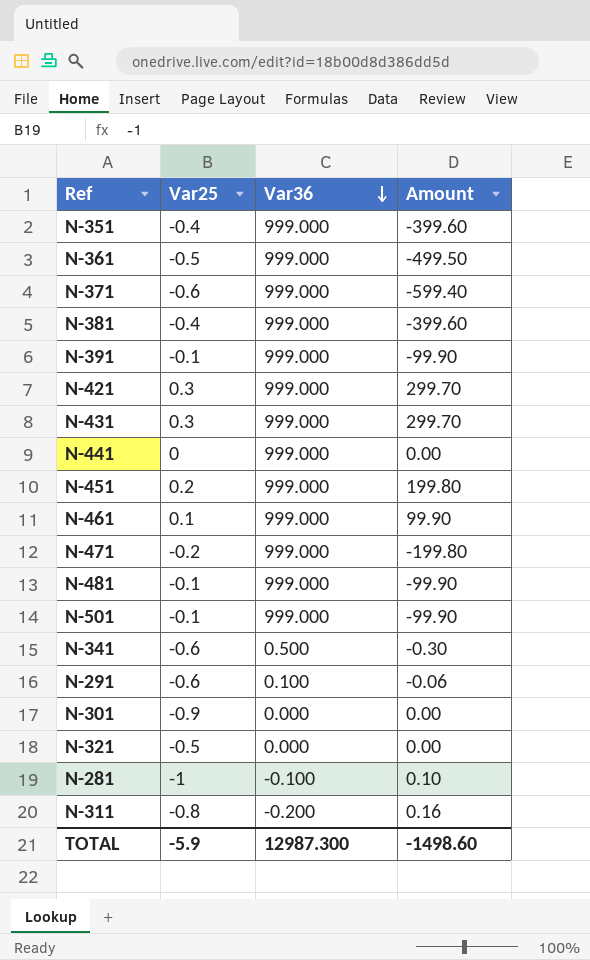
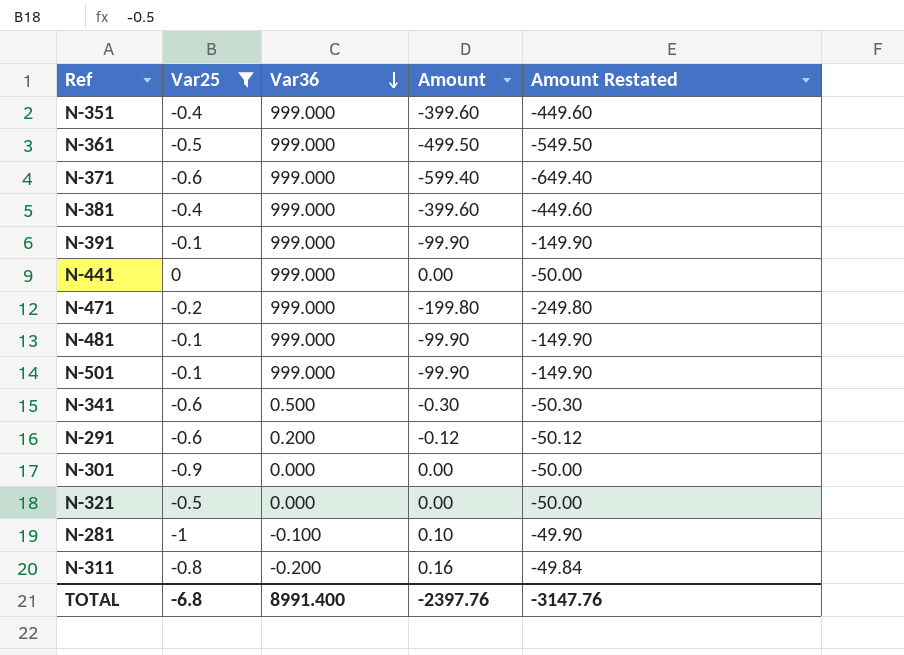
filter: none -> Var25 <= 0
column Amount Restated | formula: none -> [Amount] - 50
N-291 | Var36: 0.100 -> 0.200
N-291 | Amount: -0.06 -> -0.12
TOTAL | Var25: -5.9 -> -6.8
TOTAL | Var36: 12987.300 -> 8991.400
TOTAL | Amount: -1498.60 -> -2397.76

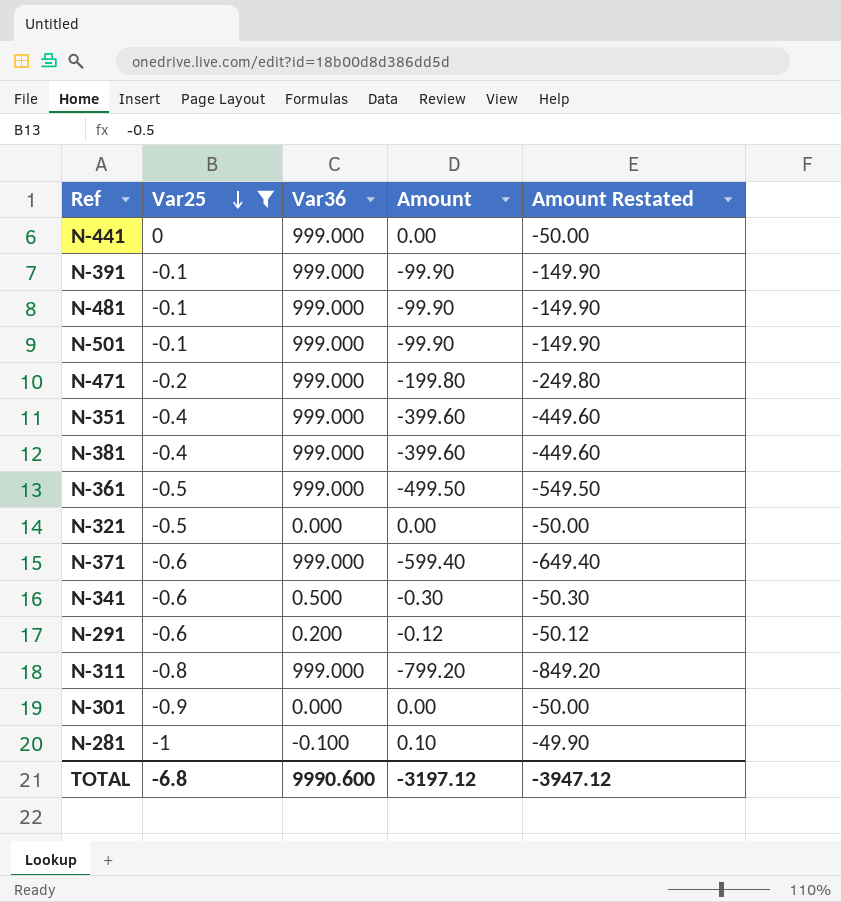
row order: Var36 descending -> Var25 descending
N-311 | Var36: -0.200 -> 999.000
N-311 | Amount: 0.16 -> -799.20
N-311 | Amount Restated: -49.84 -> -849.20
TOTAL | Var36: 8991.400 -> 9990.600
TOTAL | Amount: -2397.76 -> -3197.12
TOTAL | Amount Restated: -3147.76 -> -3947.12

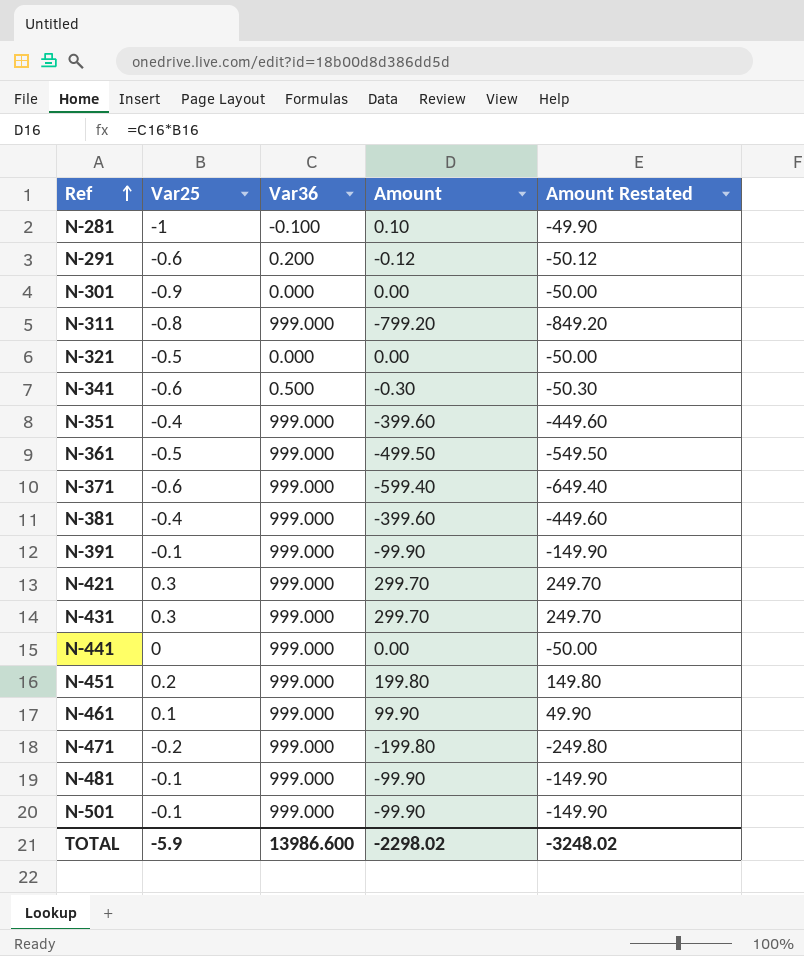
filter: Var25 <= 0 -> none
row order: Var25 descending -> Ref ascending
TOTAL | Var25: -6.8 -> -5.9
TOTAL | Var36: 9990.600 -> 13986.600
TOTAL | Amount: -3197.12 -> -2298.02
TOTAL | Amount Restated: -3947.12 -> -3248.02

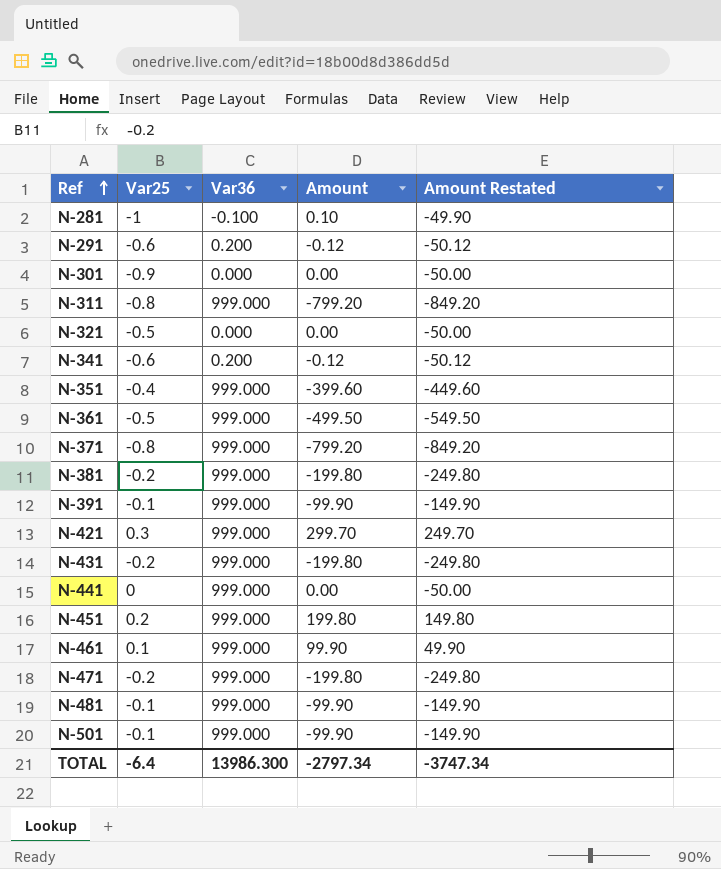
N-341 | Var36: 0.500 -> 0.200
N-341 | Amount: -0.30 -> -0.12
N-341 | Amount Restated: -50.30 -> -50.12
N-371 | Var25: -0.6 -> -0.8
N-371 | Amount: -599.40 -> -799.20
N-371 | Amount Restated: -649.40 -> -849.20
N-381 | Var25: -0.4 -> -0.2
N-381 | Amount: -399.60 -> -199.80
N-381 | Amount Restated: -449.60 -> -249.80
N-431 | Var25: 0.3 -> -0.2
N-431 | Amount: 299.70 -> -199.80
N-431 | Amount Restated: 249.70 -> -249.80
TOTAL | Var25: -5.9 -> -6.4
TOTAL | Var36: 13986.600 -> 13986.300
TOTAL | Amount: -2298.02 -> -2797.34
TOTAL | Amount Restated: -3248.02 -> -3747.34

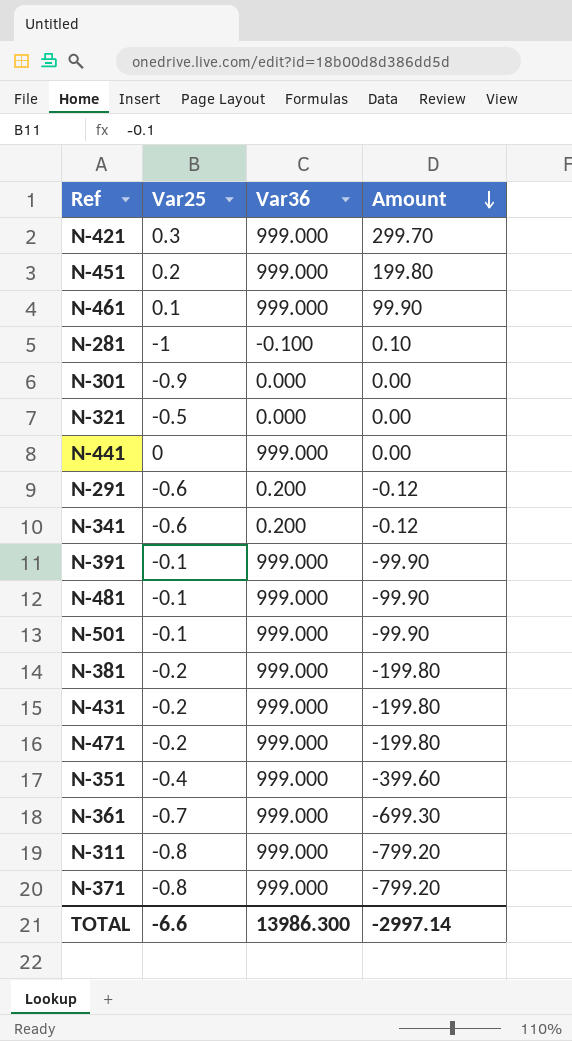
row order: Ref ascending -> Amount descending
column Amount Restated | formula: [Amount] - 50 -> none
N-361 | Var25: -0.5 -> -0.7
N-361 | Amount: -499.50 -> -699.30
TOTAL | Var25: -6.4 -> -6.6
TOTAL | Amount: -2797.34 -> -2997.14

